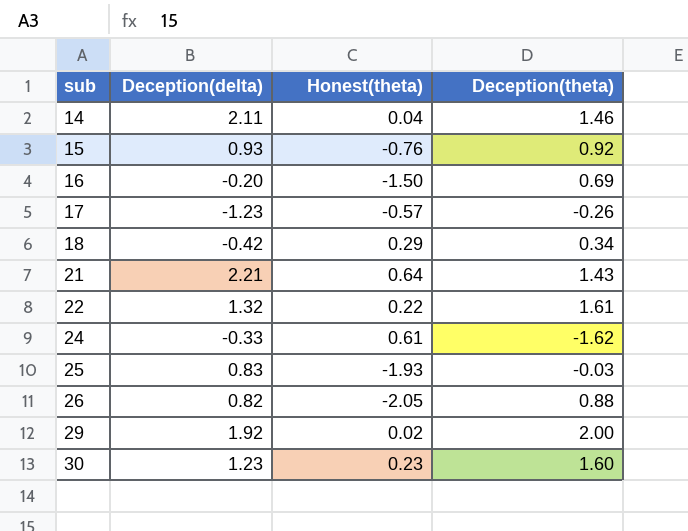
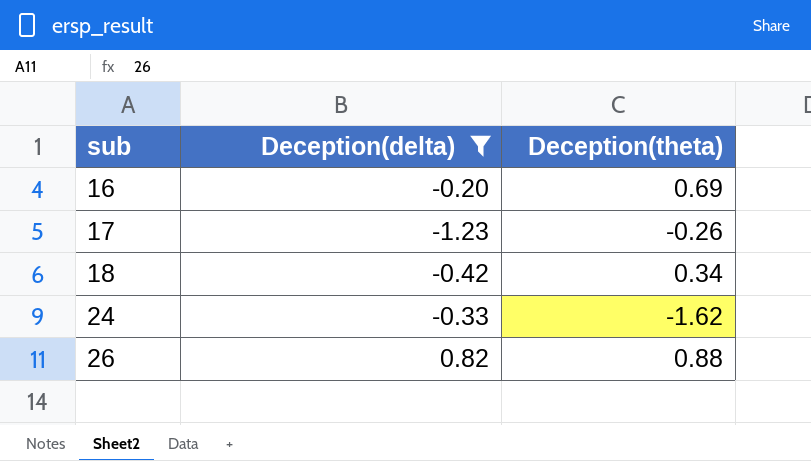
filter: none -> Deception(delta) <= 0.82
column Honest(theta) | position: 3 -> none

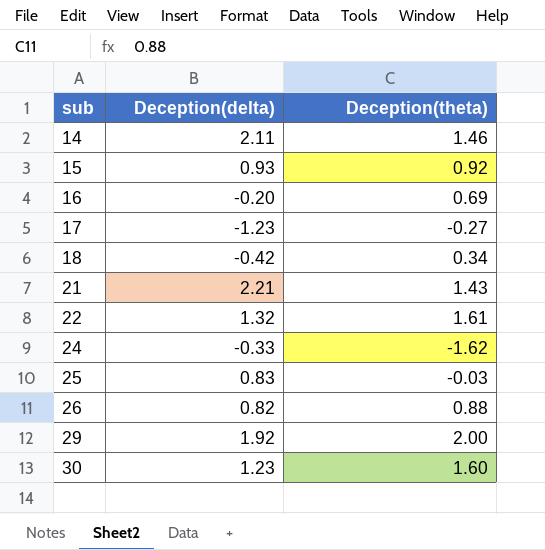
filter: Deception(delta) <= 0.82 -> none
17 | Deception(theta): -0.26 -> -0.27

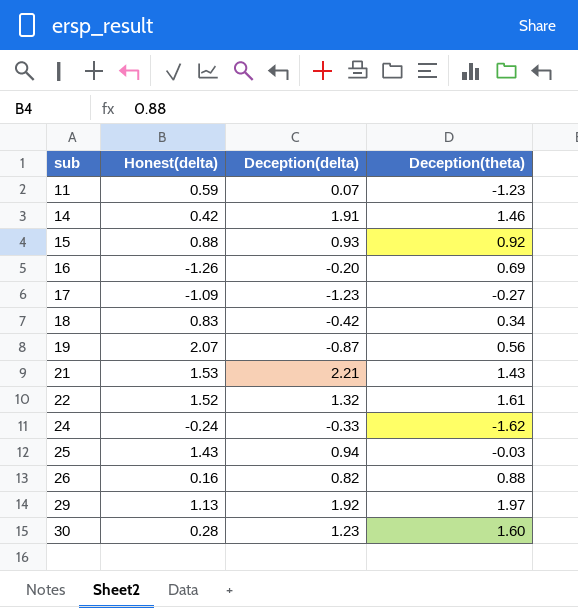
column Honest(delta) | position: none -> 2
row 11: none -> 0.59 | 0.07 | -1.23
14 | Deception(delta): 2.11 -> 1.91
row 19: none -> 2.07 | -0.87 | 0.56
25 | Deception(delta): 0.83 -> 0.94
29 | Deception(theta): 2.00 -> 1.97

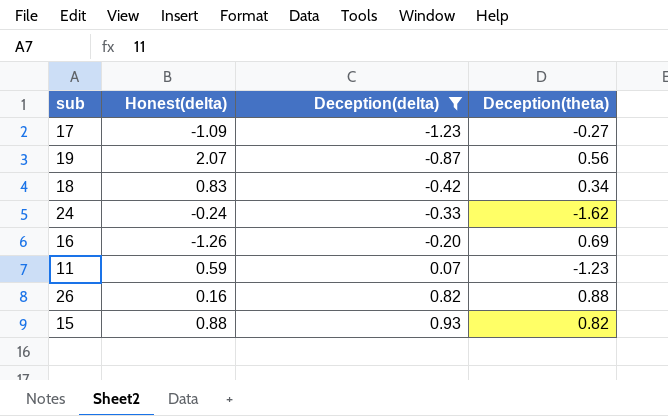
filter: none -> Deception(delta) <= 0.93
row order: sub ascending -> Deception(delta) ascending
15 | Deception(theta): 0.92 -> 0.82

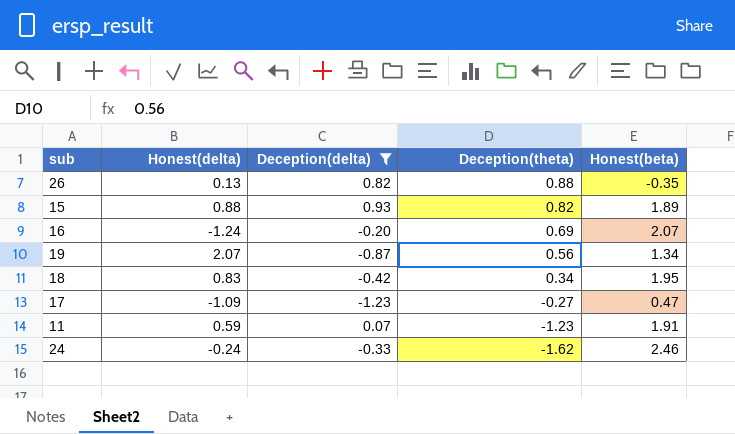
row order: Deception(delta) ascending -> Deception(theta) descending
column Honest(beta) | position: none -> 5
26 | Honest(delta): 0.16 -> 0.13
16 | Honest(delta): -1.26 -> -1.24

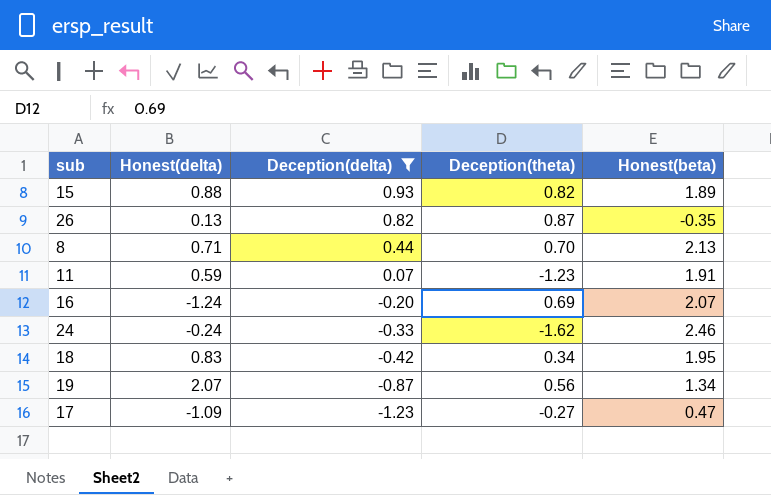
row order: Deception(theta) descending -> Deception(delta) descending
26 | Deception(theta): 0.88 -> 0.87
row 8: none -> 0.71 | 0.44 | 0.70 | 2.13

